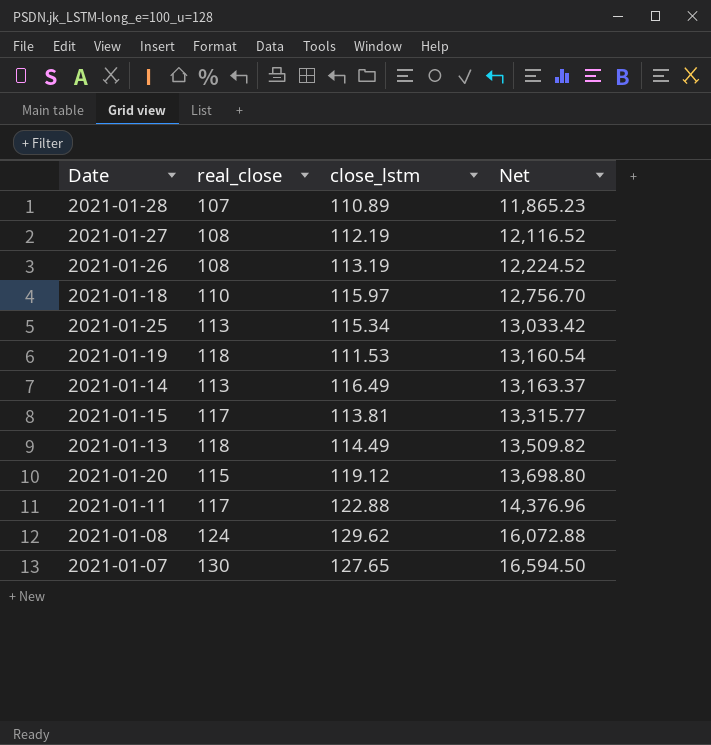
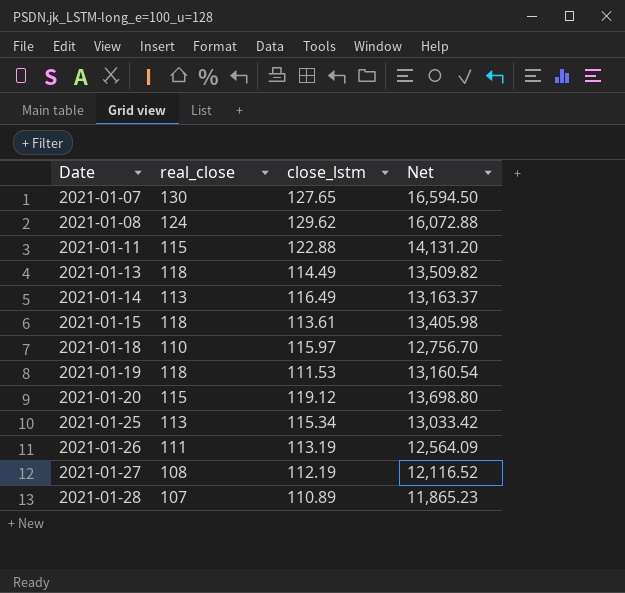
row order: Net ascending -> Date ascending
2021-01-11 | real_close: 117 -> 115
2021-01-11 | Net: 14,376.96 -> 14,131.20
2021-01-15 | real_close: 117 -> 118
2021-01-15 | close_lstm: 113.81 -> 113.61
2021-01-15 | Net: 13,315.77 -> 13,405.98
2021-01-26 | real_close: 108 -> 111
2021-01-26 | Net: 12,224.52 -> 12,564.09

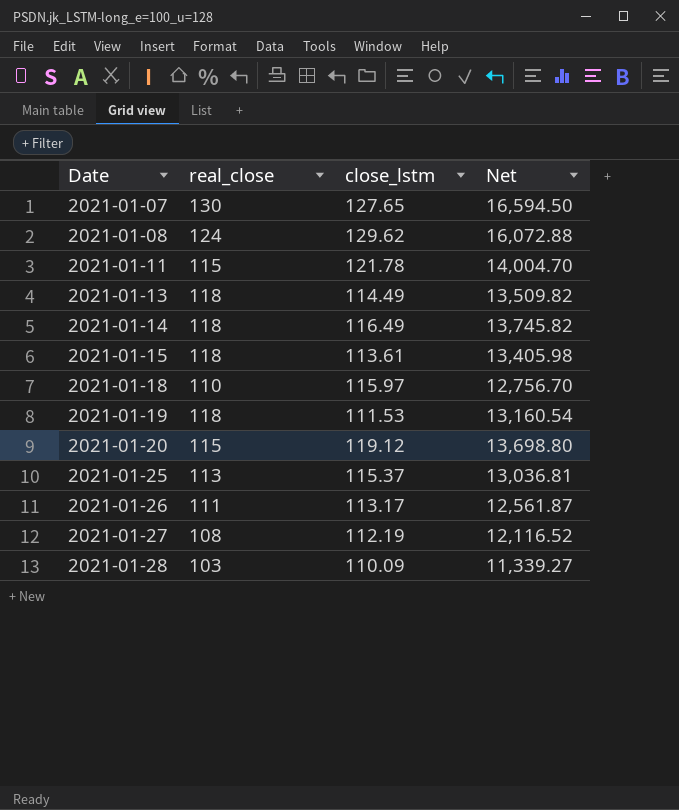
2021-01-11 | close_lstm: 122.88 -> 121.78
2021-01-11 | Net: 14,131.20 -> 14,004.70
2021-01-14 | real_close: 113 -> 118
2021-01-14 | Net: 13,163.37 -> 13,745.82
2021-01-25 | close_lstm: 115.34 -> 115.37
2021-01-25 | Net: 13,033.42 -> 13,036.81
2021-01-26 | close_lstm: 113.19 -> 113.17
2021-01-26 | Net: 12,564.09 -> 12,561.87
2021-01-28 | real_close: 107 -> 103
2021-01-28 | close_lstm: 110.89 -> 110.09
2021-01-28 | Net: 11,865.23 -> 11,339.27

